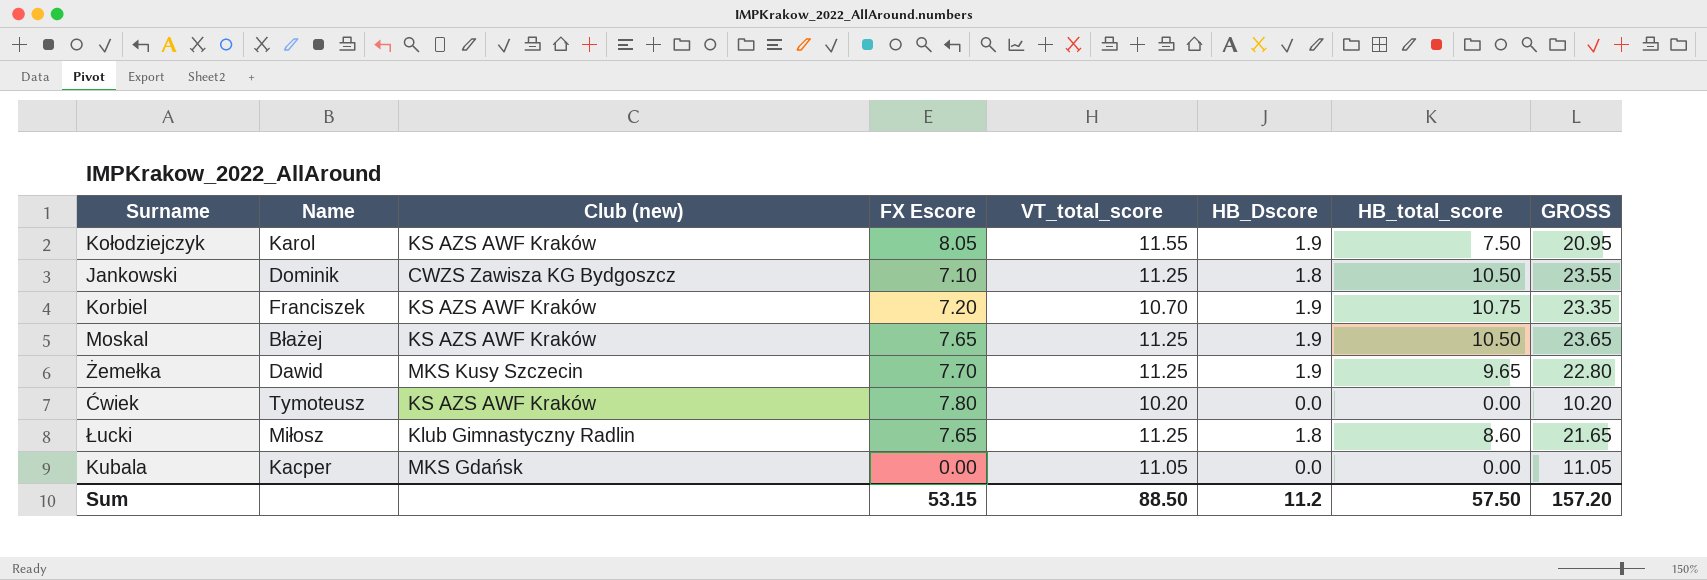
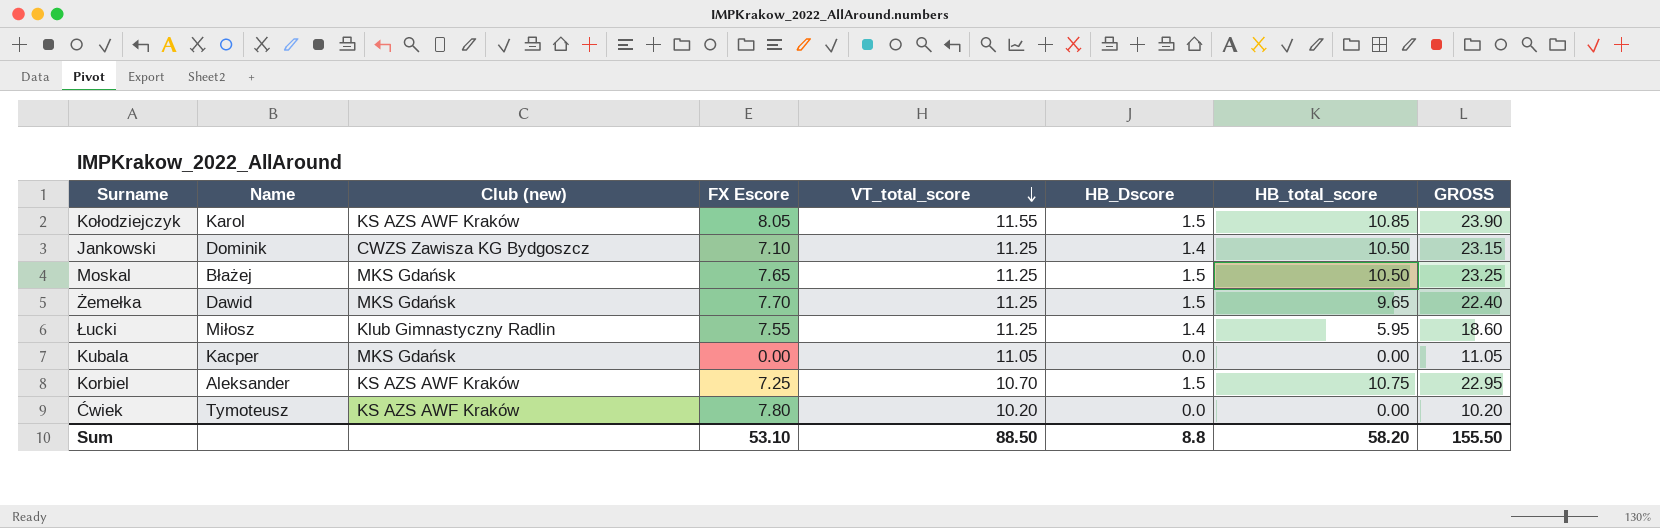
row order: none -> VT_total_score descending
Kołodziejczyk | HB_Dscore: 1.9 -> 1.5
Kołodziejczyk | HB_total_score: 7.50 -> 10.85
Kołodziejczyk | GROSS: 20.95 -> 23.90
Jankowski | HB_Dscore: 1.8 -> 1.4
Jankowski | GROSS: 23.55 -> 23.15
Moskal | Club (new): KS AZS AWF Kraków -> MKS Gdańsk
Moskal | HB_Dscore: 1.9 -> 1.5
Moskal | GROSS: 23.65 -> 23.25
Żemełka | Club (new): MKS Kusy Szczecin -> MKS Gdańsk
Żemełka | HB_Dscore: 1.9 -> 1.5
Żemełka | GROSS: 22.80 -> 22.40
Łucki | FX Escore: 7.65 -> 7.55
Łucki | HB_Dscore: 1.8 -> 1.4
Łucki | HB_total_score: 8.60 -> 5.95
Łucki | GROSS: 21.65 -> 18.60
Korbiel | Name: Franciszek -> Aleksander
Korbiel | FX Escore: 7.20 -> 7.25
Korbiel | HB_Dscore: 1.9 -> 1.5
Korbiel | GROSS: 23.35 -> 22.95
Sum | FX Escore: 53.15 -> 53.10
Sum | HB_Dscore: 11.2 -> 8.8
Sum | HB_total_score: 57.50 -> 58.20
Sum | GROSS: 157.20 -> 155.50

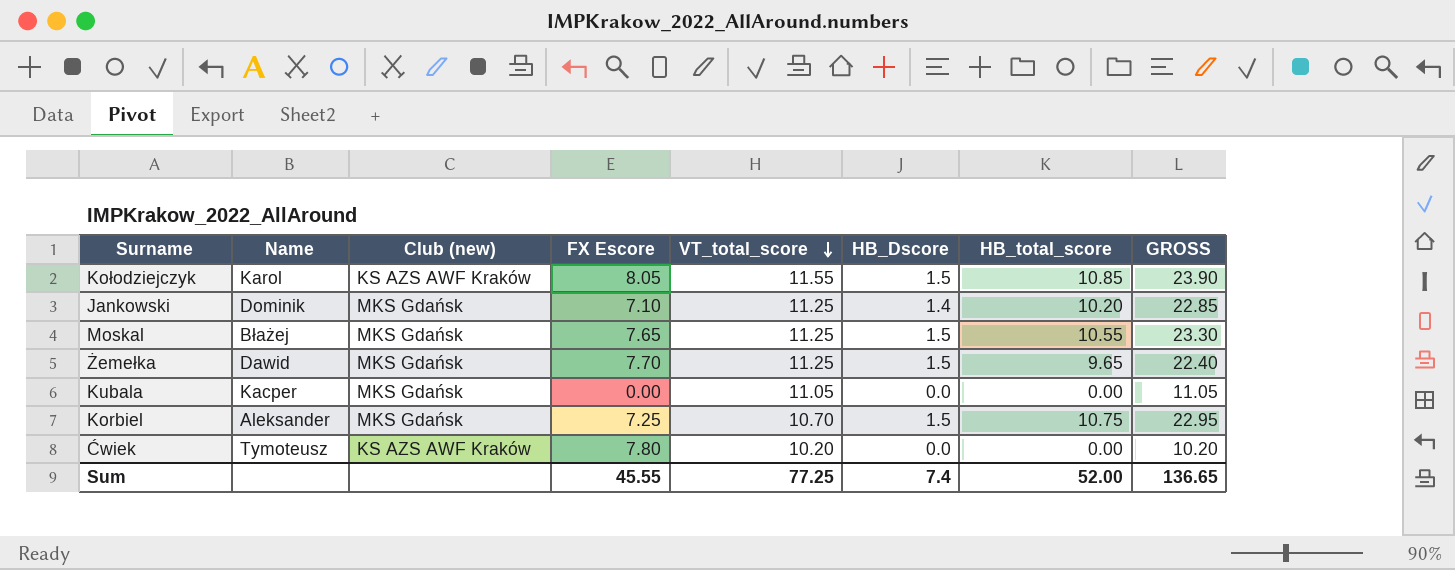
row Łucki: Miłosz | Klub Gimnastyczny Radlin | 7.55 | 11.25 | 1.4 | 5.95 | 18.60 -> none
Jankowski | Club (new): CWZS Zawisza KG Bydgoszcz -> MKS Gdańsk
Jankowski | HB_total_score: 10.50 -> 10.20
Jankowski | GROSS: 23.15 -> 22.85
Moskal | HB_total_score: 10.50 -> 10.55
Moskal | GROSS: 23.25 -> 23.30
Korbiel | Club (new): KS AZS AWF Kraków -> MKS Gdańsk
Sum | FX Escore: 53.10 -> 45.55
Sum | VT_total_score: 88.50 -> 77.25
Sum | HB_Dscore: 8.8 -> 7.4
Sum | HB_total_score: 58.20 -> 52.00
Sum | GROSS: 155.50 -> 136.65

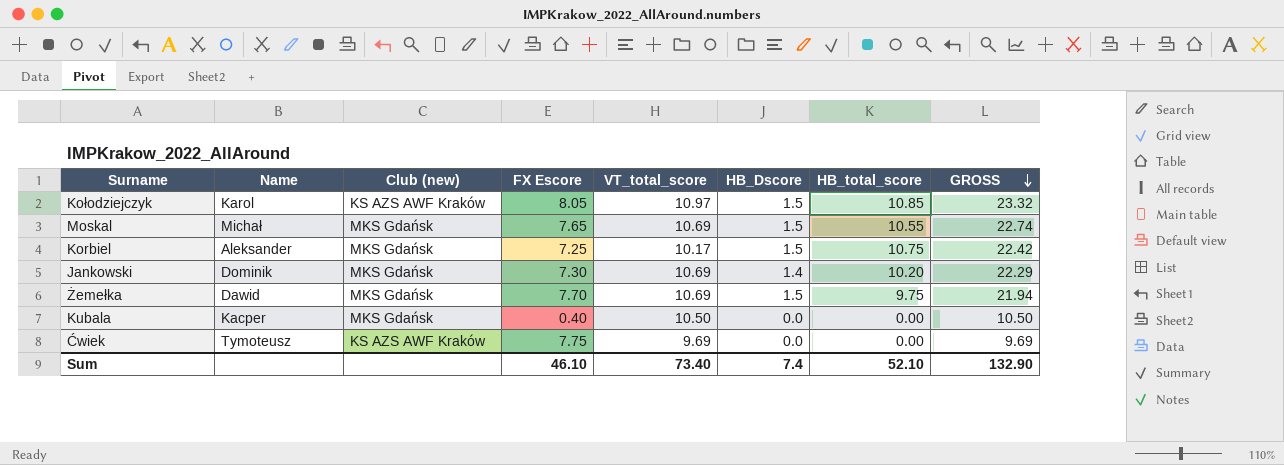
row order: VT_total_score descending -> GROSS descending
Kołodziejczyk | VT_total_score: 11.55 -> 10.97
Kołodziejczyk | GROSS: 23.90 -> 23.32
Moskal | Name: Błażej -> Michał
Moskal | VT_total_score: 11.25 -> 10.69
Moskal | GROSS: 23.30 -> 22.74
Korbiel | VT_total_score: 10.70 -> 10.17
Korbiel | GROSS: 22.95 -> 22.42
Jankowski | FX Escore: 7.10 -> 7.30
Jankowski | VT_total_score: 11.25 -> 10.69
Jankowski | GROSS: 22.85 -> 22.29
Żemełka | VT_total_score: 11.25 -> 10.69
Żemełka | HB_total_score: 9.65 -> 9.75
Żemełka | GROSS: 22.40 -> 21.94
Kubala | FX Escore: 0.00 -> 0.40
Kubala | VT_total_score: 11.05 -> 10.50
Kubala | GROSS: 11.05 -> 10.50
Ćwiek | FX Escore: 7.80 -> 7.75
Ćwiek | VT_total_score: 10.20 -> 9.69
Ćwiek | GROSS: 10.20 -> 9.69
Sum | FX Escore: 45.55 -> 46.10
Sum | VT_total_score: 77.25 -> 73.40
Sum | HB_total_score: 52.00 -> 52.10
Sum | GROSS: 136.65 -> 132.90

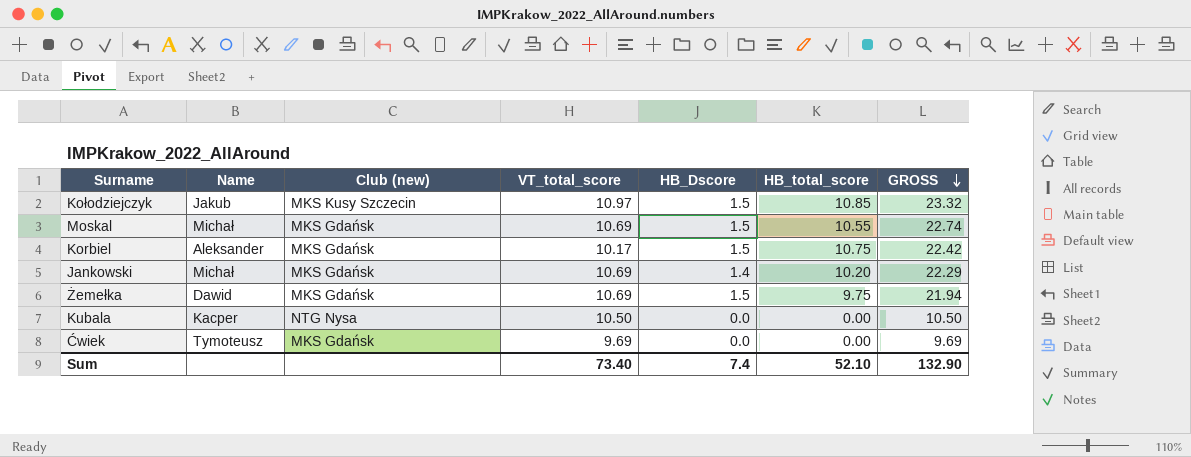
column FX Escore | position: 4 -> none
Kołodziejczyk | Name: Karol -> Jakub
Kołodziejczyk | Club (new): KS AZS AWF Kraków -> MKS Kusy Szczecin
Jankowski | Name: Dominik -> Michał
Kubala | Club (new): MKS Gdańsk -> NTG Nysa
Ćwiek | Club (new): KS AZS AWF Kraków -> MKS Gdańsk

